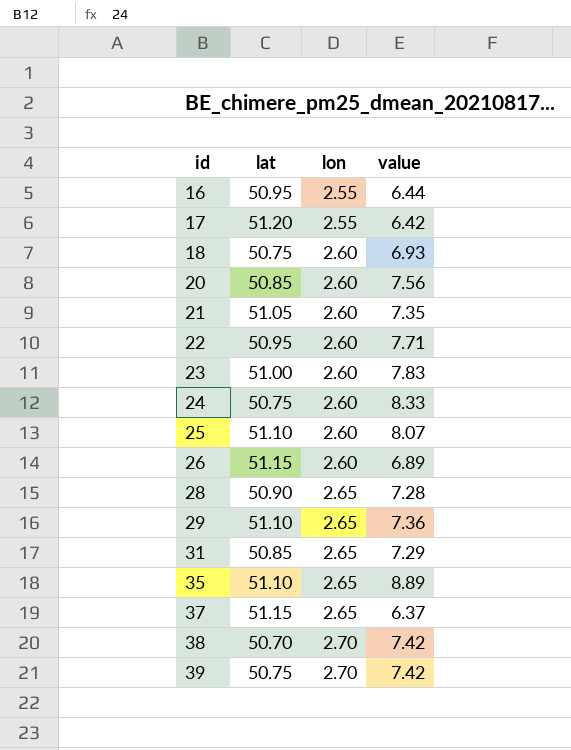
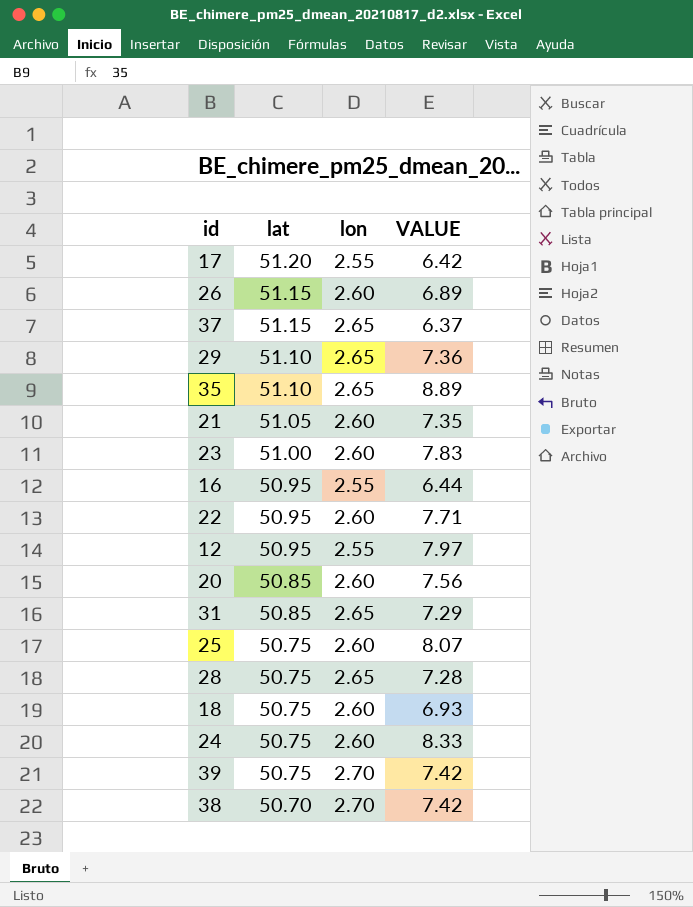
row order: id ascending -> lat descending
column name: value -> VALUE
row 12: none -> 50.95 | 2.55 | 7.97
25 | lat: 51.10 -> 50.75
28 | lat: 50.90 -> 50.75

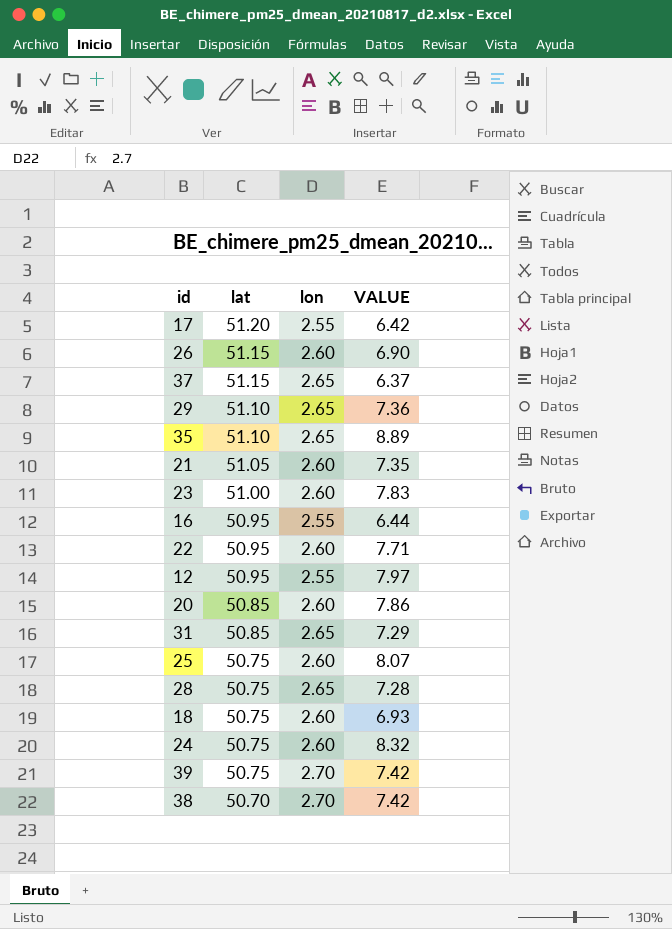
26 | VALUE: 6.89 -> 6.90
20 | VALUE: 7.56 -> 7.86
24 | VALUE: 8.33 -> 8.32

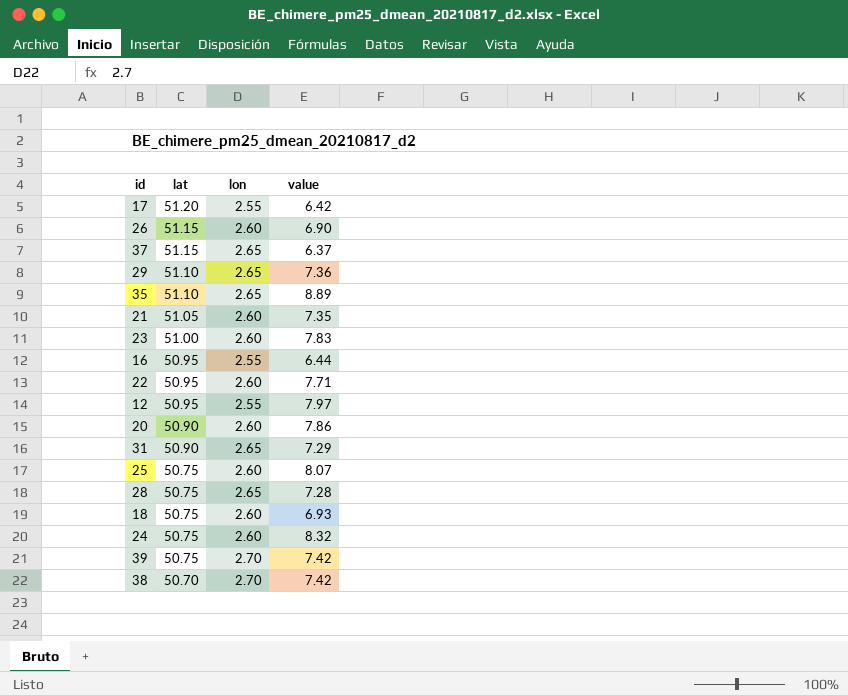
column name: VALUE -> value
20 | lat: 50.85 -> 50.90
31 | lat: 50.85 -> 50.90

